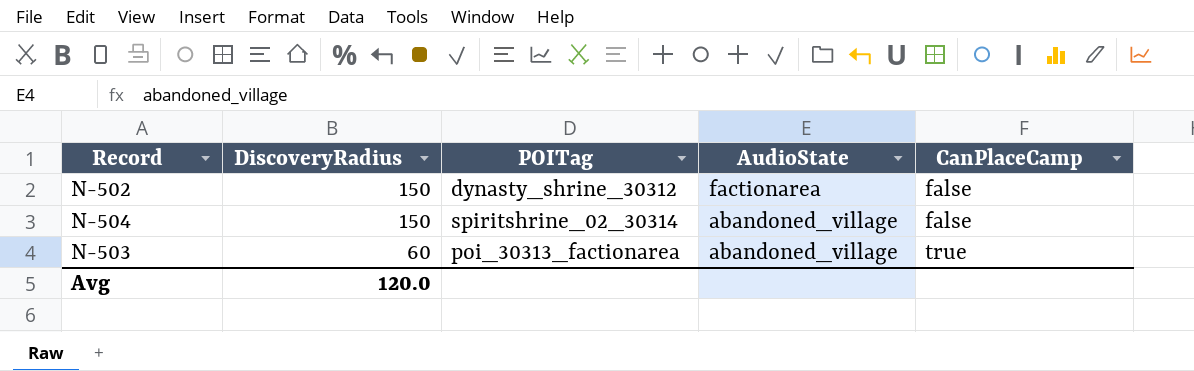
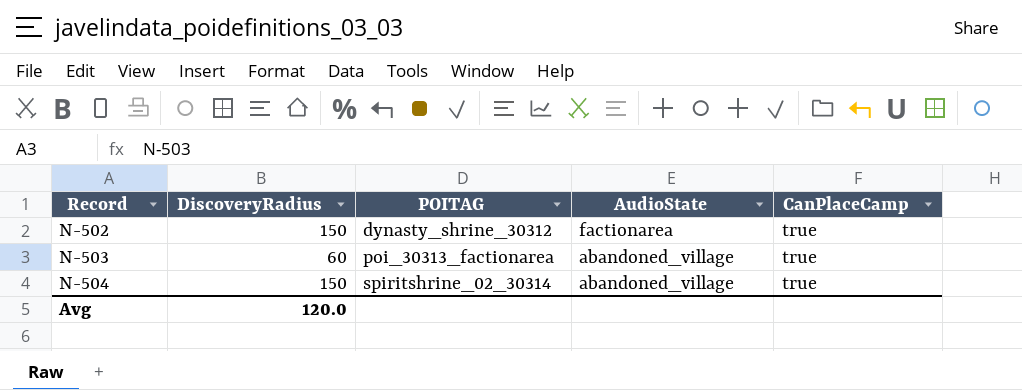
row order: DiscoveryRadius descending -> Record ascending
column name: POITag -> POITAG
N-502 | CanPlaceCamp: false -> true
N-504 | CanPlaceCamp: false -> true

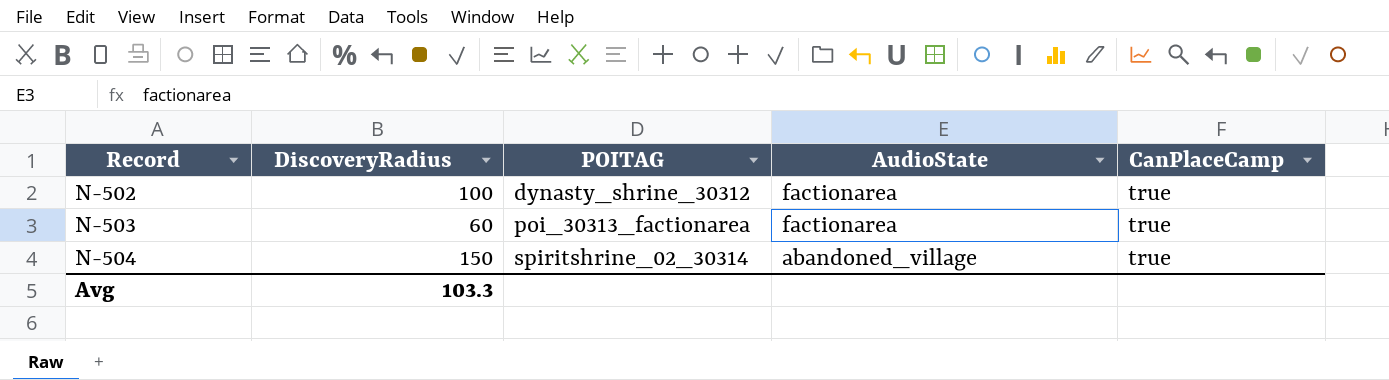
N-502 | DiscoveryRadius: 150 -> 100
N-503 | AudioState: abandoned_village -> factionarea
Avg | DiscoveryRadius: 120.0 -> 103.3

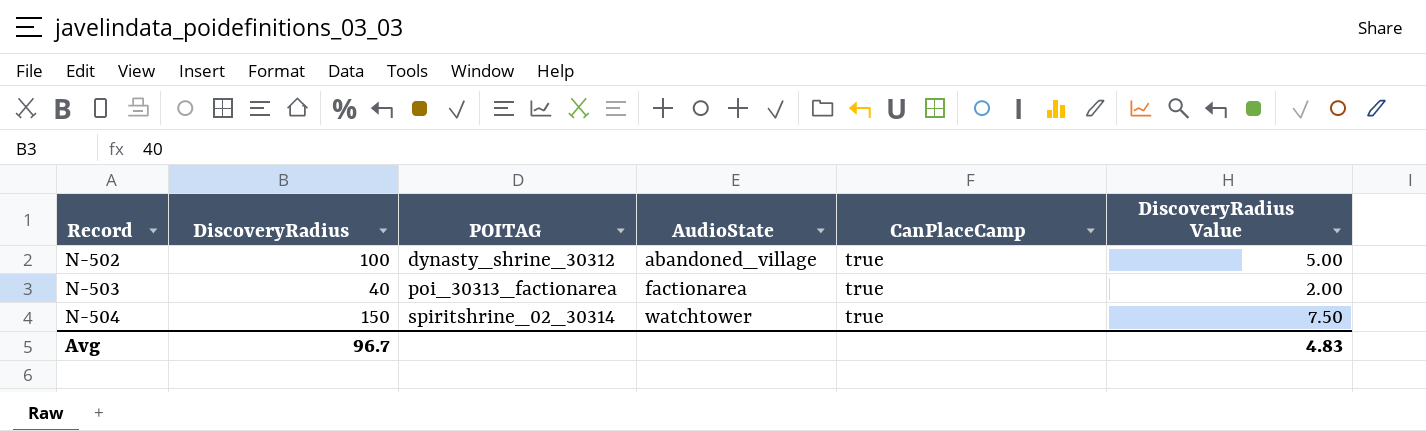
column DiscoveryRadius Value | formula: none -> [DiscoveryRadius] * 0.05
N-502 | AudioState: factionarea -> abandoned_village
N-503 | DiscoveryRadius: 60 -> 40
N-504 | AudioState: abandoned_village -> watchtower
Avg | DiscoveryRadius: 103.3 -> 96.7

